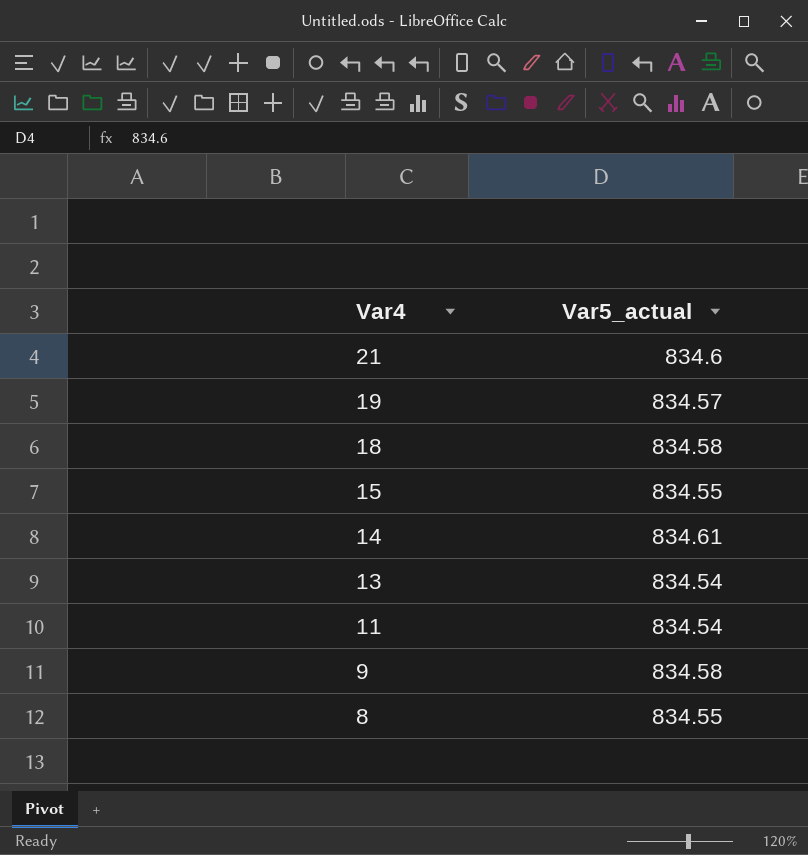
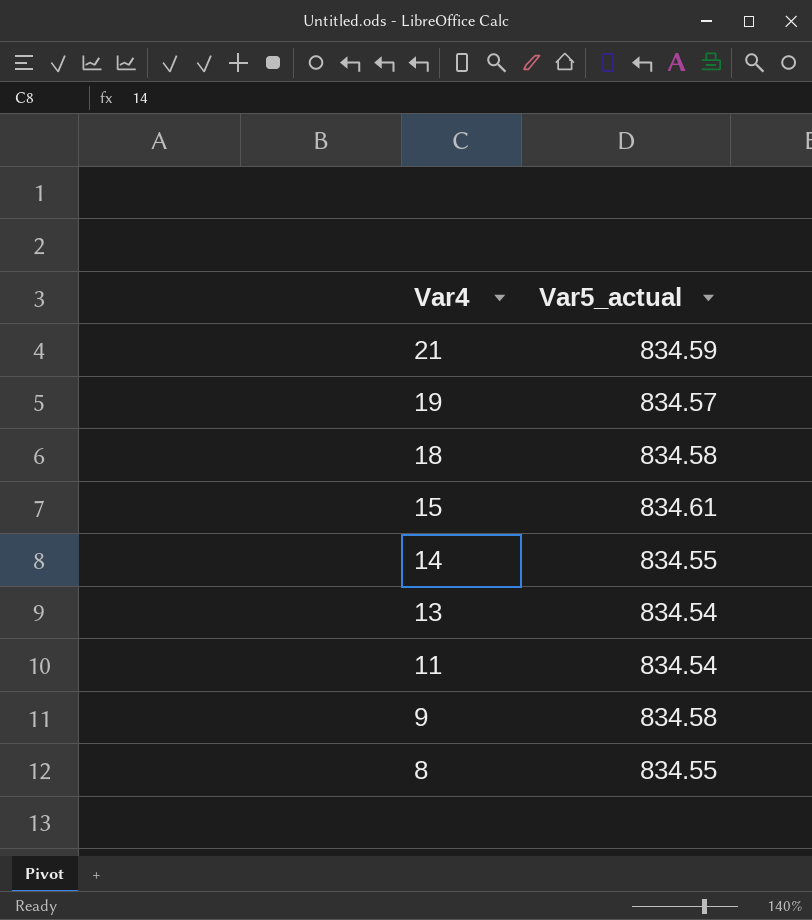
21 | Var5_actual: 834.6 -> 834.59
15 | Var5_actual: 834.55 -> 834.61
14 | Var5_actual: 834.61 -> 834.55

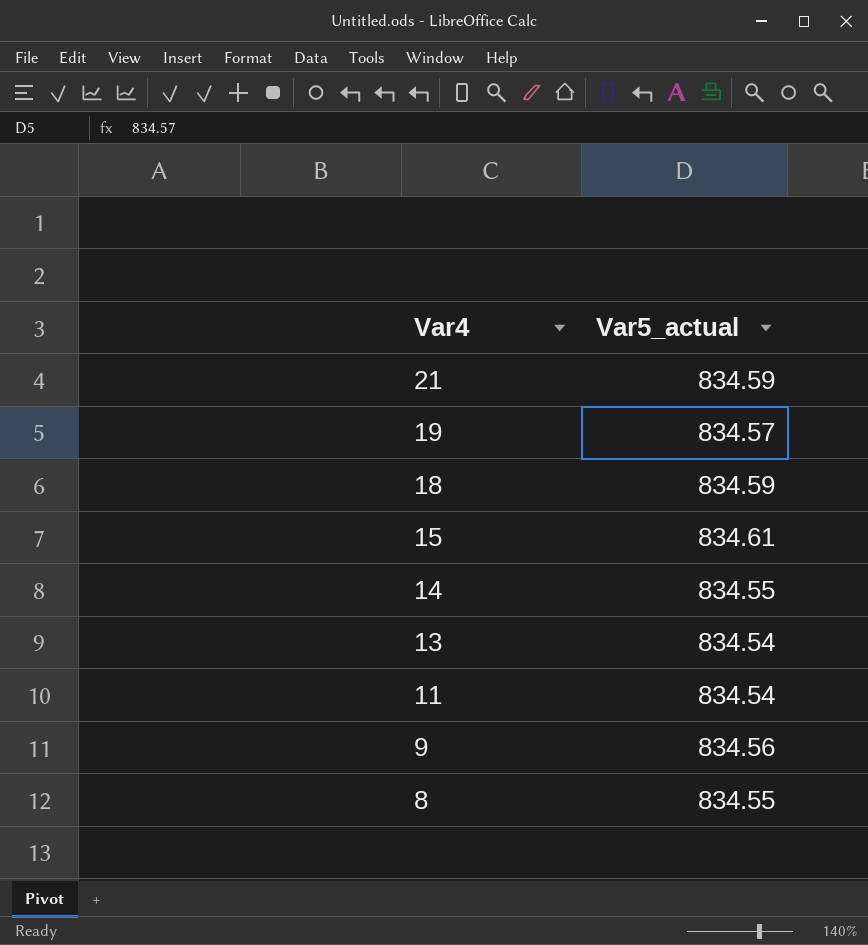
18 | Var5_actual: 834.58 -> 834.59
9 | Var5_actual: 834.58 -> 834.56

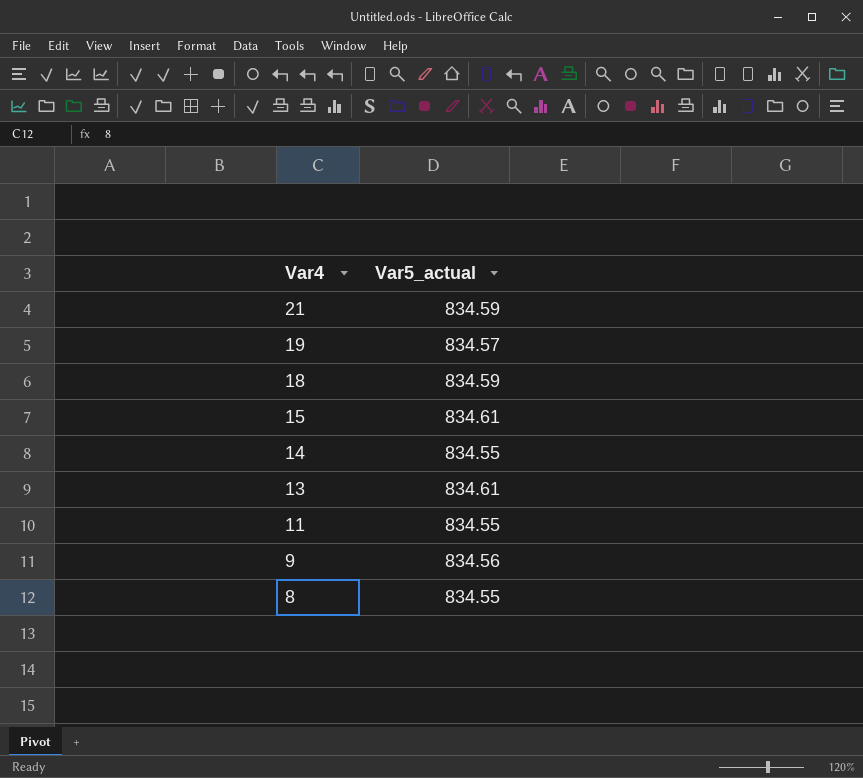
13 | Var5_actual: 834.54 -> 834.61
11 | Var5_actual: 834.54 -> 834.55

